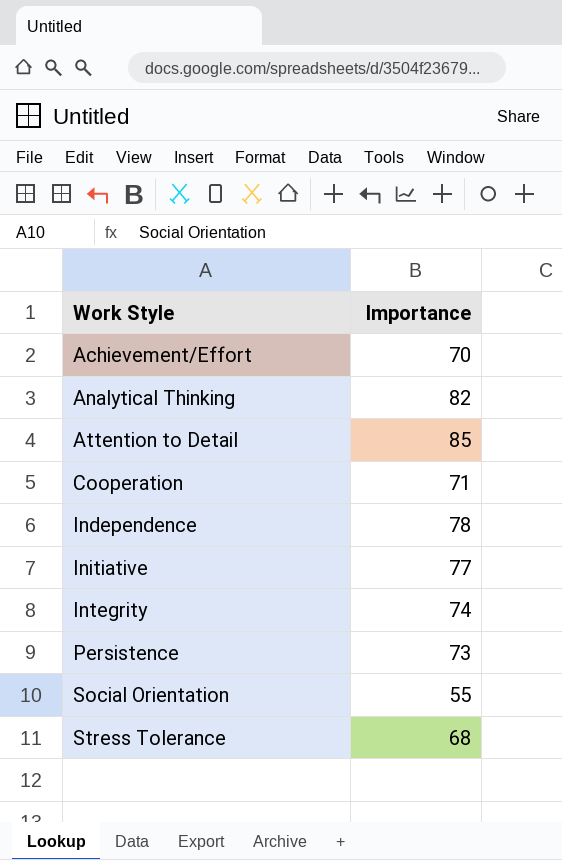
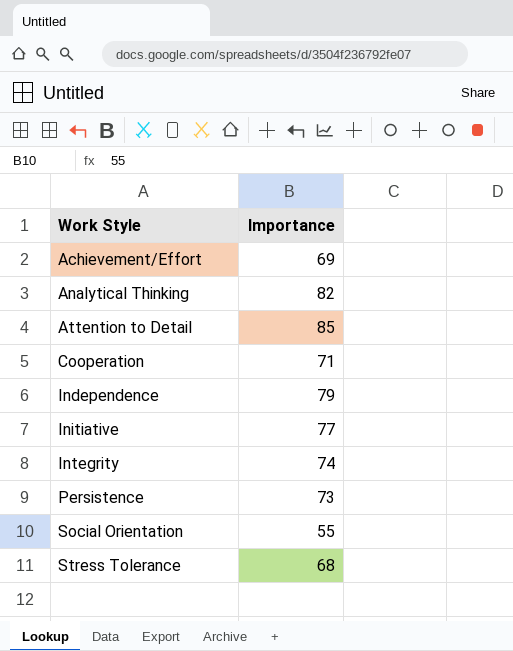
Achievement/Effort | Importance: 70 -> 69
Independence | Importance: 78 -> 79

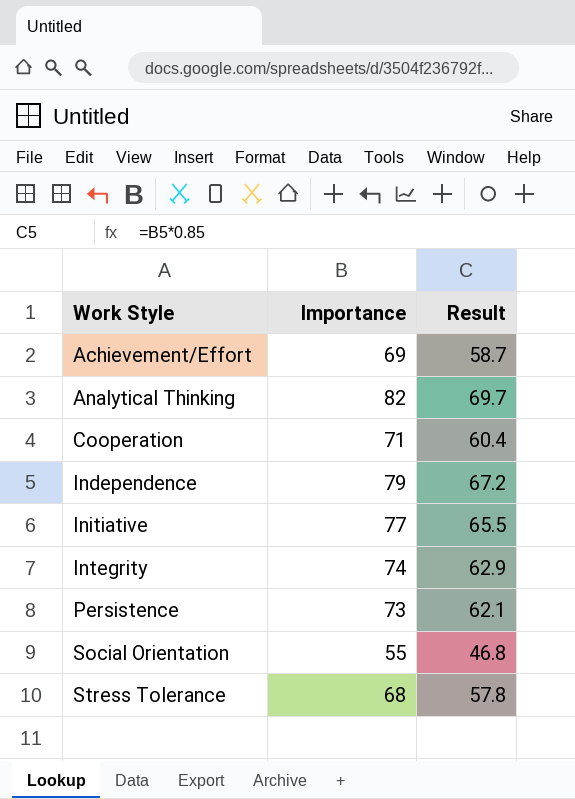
column Result | formula: none -> [Importance] * 0.85
row Attention to Detail: 85 -> none

